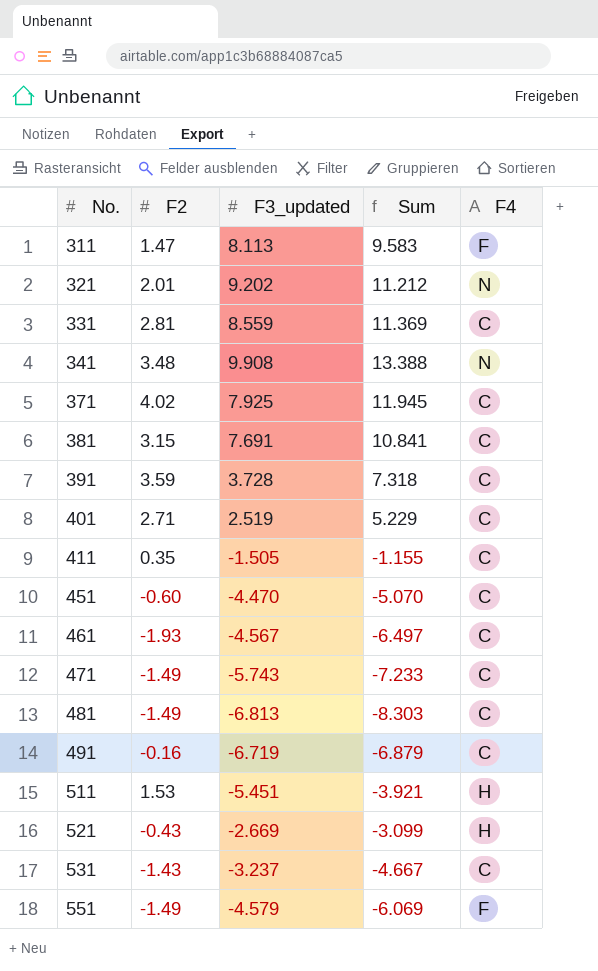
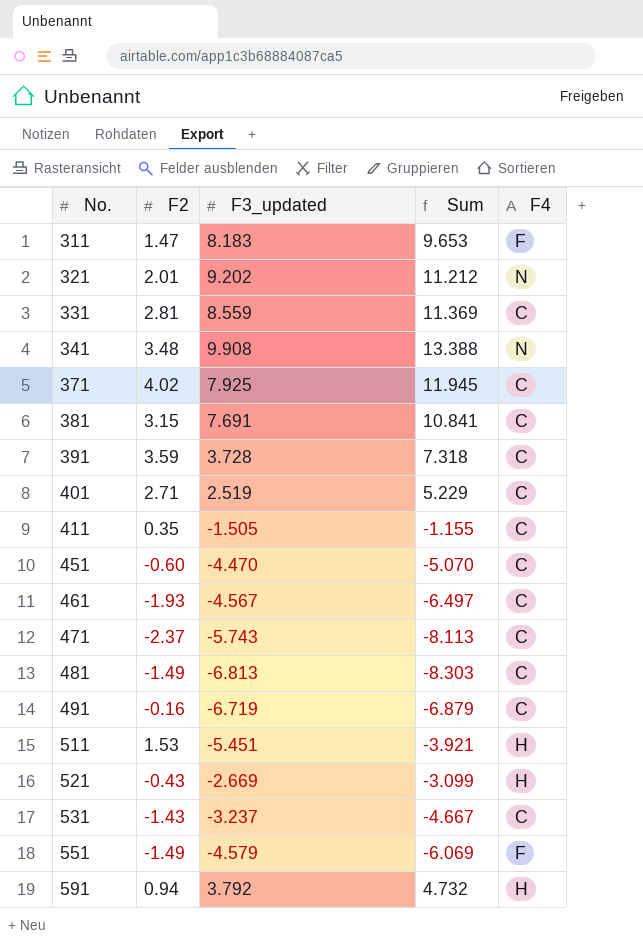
311 | F3_updated: 8.113 -> 8.183
311 | Sum: 9.583 -> 9.653
471 | F2: -1.49 -> -2.37
471 | Sum: -7.233 -> -8.113
row 591: none -> 0.94 | 3.792 | 4.732 | H

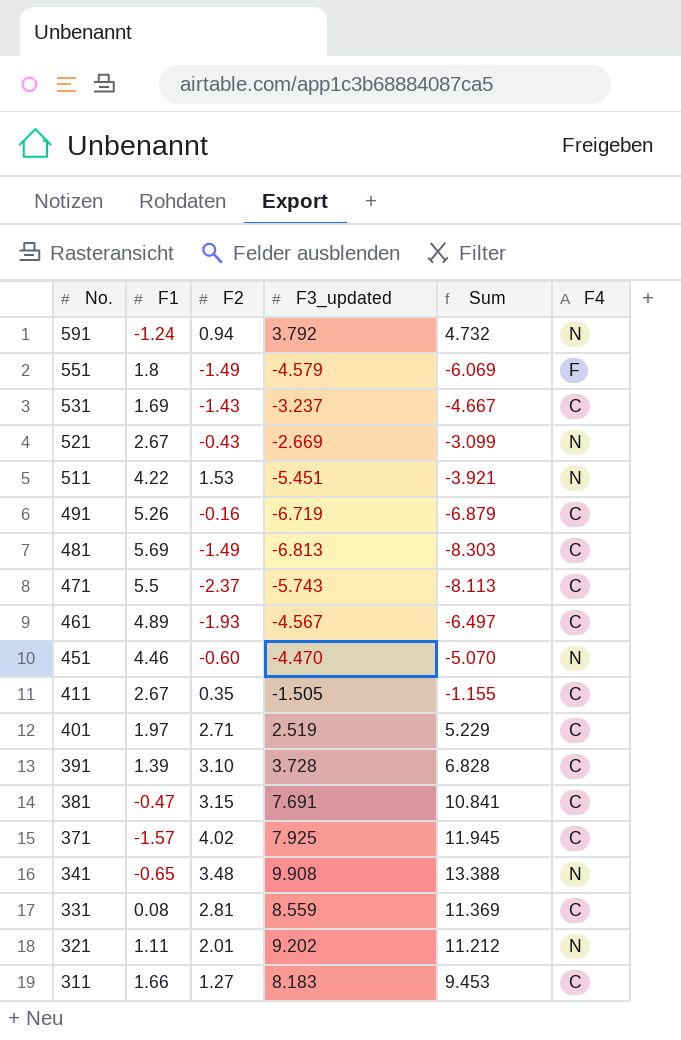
row order: No. ascending -> No. descending
column F1 | position: none -> 2
591 | F4: H -> N
521 | F4: H -> N
511 | F4: H -> N
451 | F4: C -> N
391 | F2: 3.59 -> 3.10
391 | Sum: 7.318 -> 6.828
311 | F2: 1.47 -> 1.27
311 | Sum: 9.653 -> 9.453
311 | F4: F -> C

